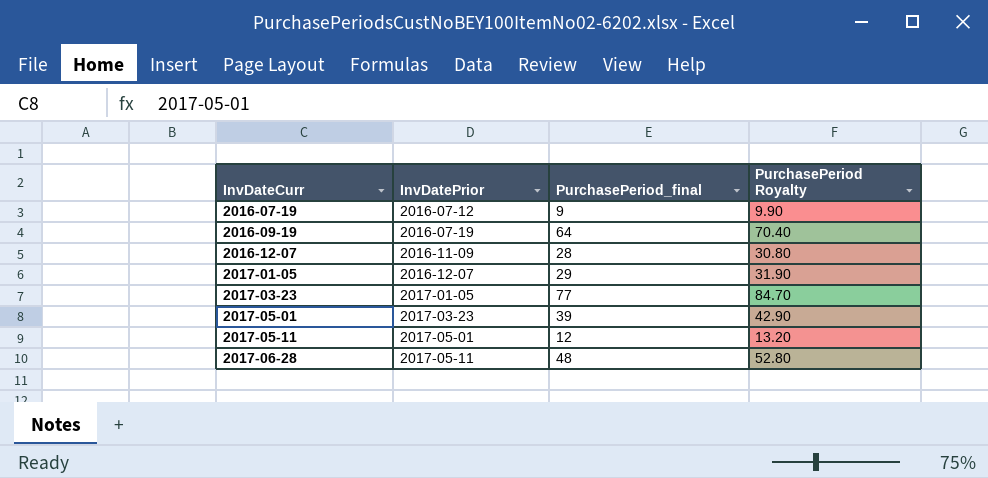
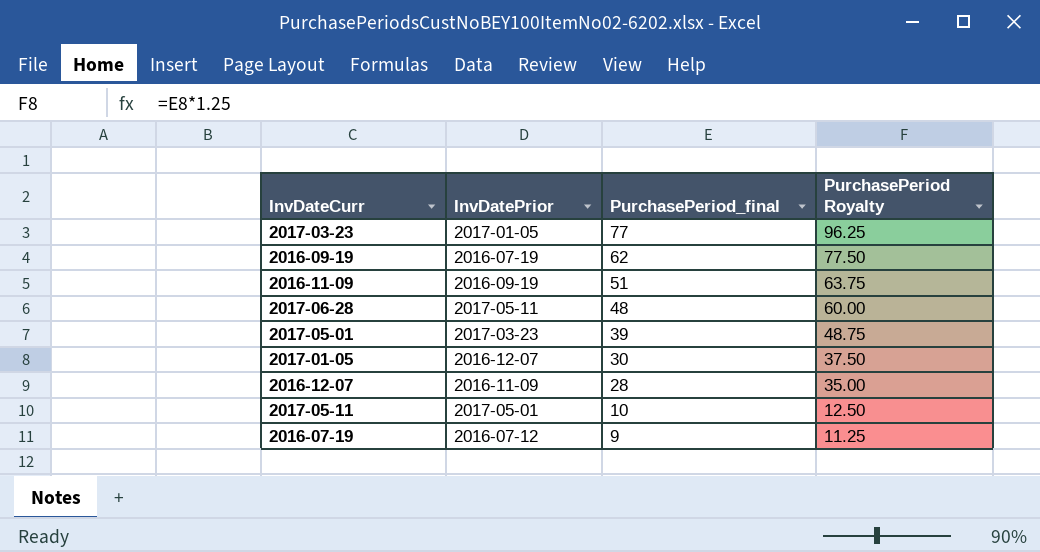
row order: InvDateCurr ascending -> PurchasePeriod_final descending
column PurchasePeriod Royalty | formula: [PurchasePeriod_final] * 1.1 -> [PurchasePeriod_final] * 1.25
2016-09-19 | PurchasePeriod_final: 64 -> 62
row 2016-11-09: none -> 2016-09-19 | 51 | 63.75
2017-01-05 | PurchasePeriod_final: 29 -> 30
2017-05-11 | PurchasePeriod_final: 12 -> 10

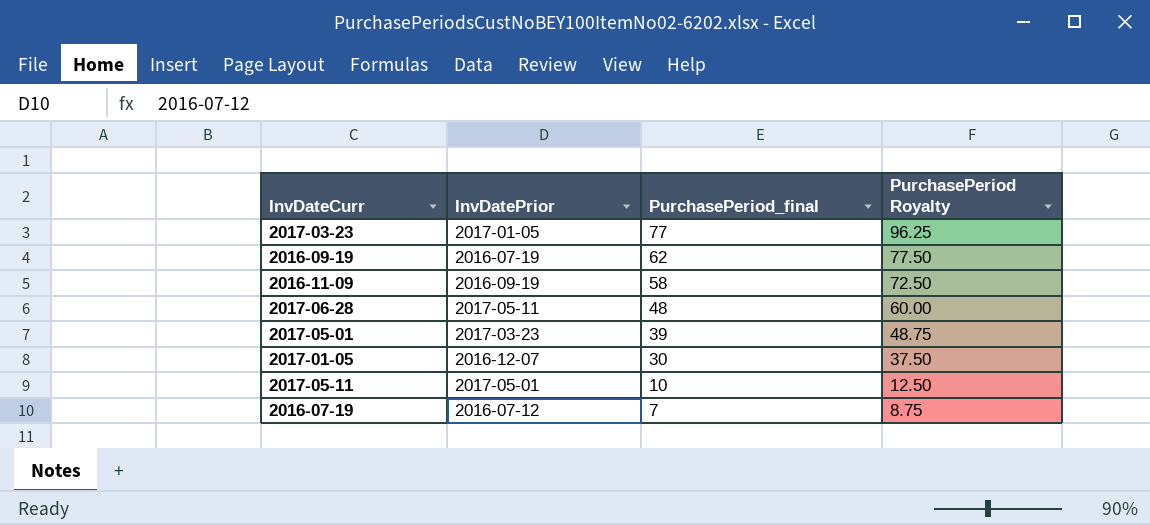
row 2016-12-07: 2016-11-09 | 28 | 35.00 -> none
2016-11-09 | PurchasePeriod_final: 51 -> 58
2016-11-09 | PurchasePeriod Royalty: 63.75 -> 72.50
2016-07-19 | PurchasePeriod_final: 9 -> 7
2016-07-19 | PurchasePeriod Royalty: 11.25 -> 8.75

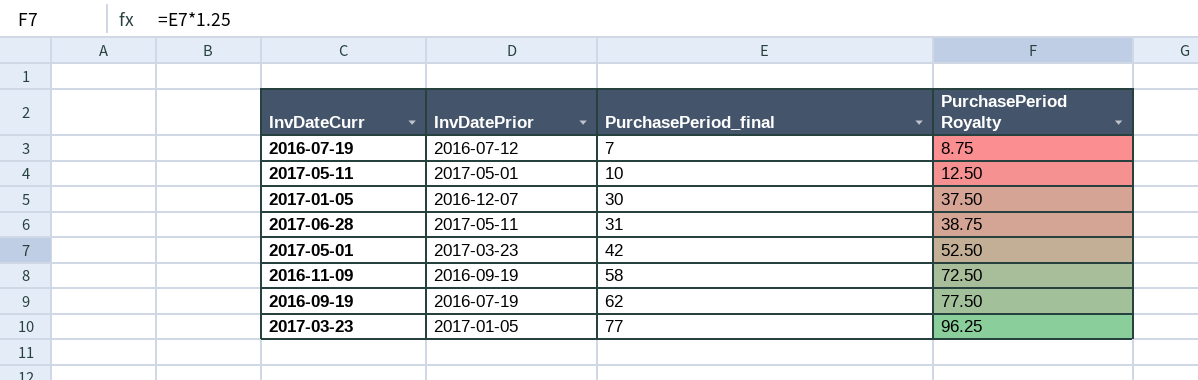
row order: PurchasePeriod_final descending -> PurchasePeriod_final ascending
2017-06-28 | PurchasePeriod_final: 48 -> 31
2017-06-28 | PurchasePeriod Royalty: 60.00 -> 38.75
2017-05-01 | PurchasePeriod_final: 39 -> 42
2017-05-01 | PurchasePeriod Royalty: 48.75 -> 52.50

